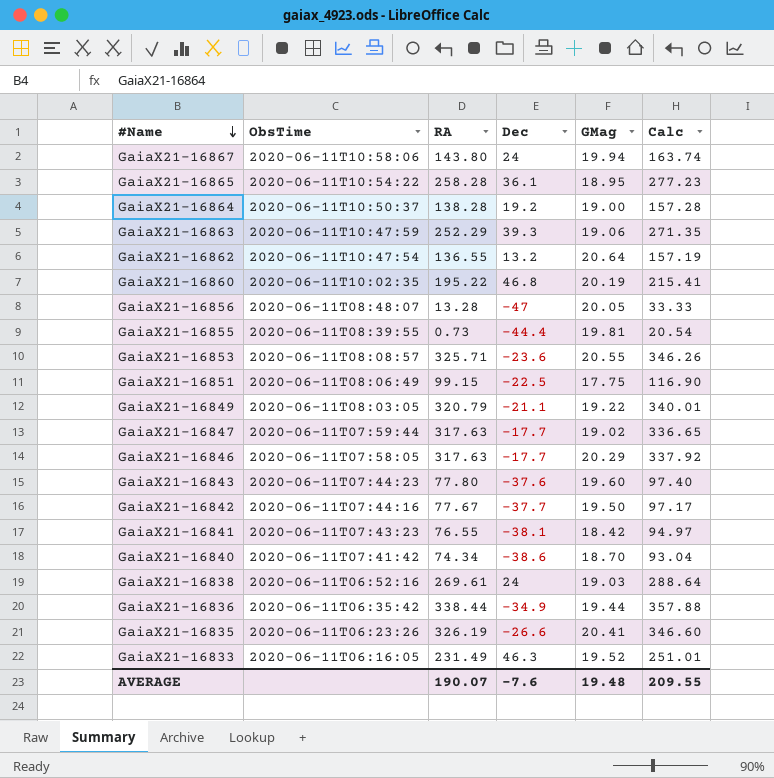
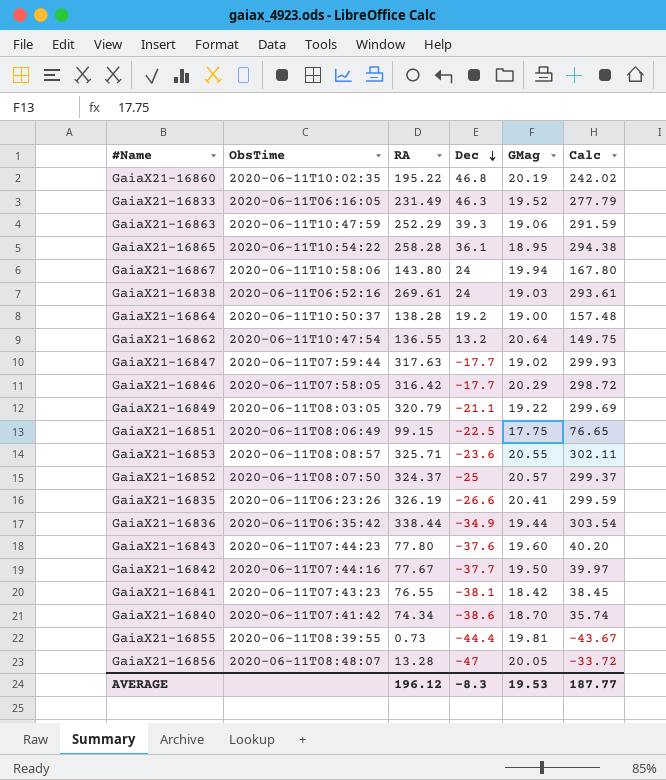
row order: #Name descending -> Dec descending
column Calc | formula: [RA] + [GMag] -> [RA] + [Dec]
GaiaX21-16846 | RA: 317.63 -> 316.42
row GaiaX21-16852: none -> 2020-06-11T08:07:50 | 324.37 | -25 | 20.57 | 299.37
AVERAGE | RA: 190.07 -> 196.12
AVERAGE | Dec: -7.6 -> -8.3
AVERAGE | GMag: 19.48 -> 19.53
AVERAGE | Calc: 209.55 -> 187.77

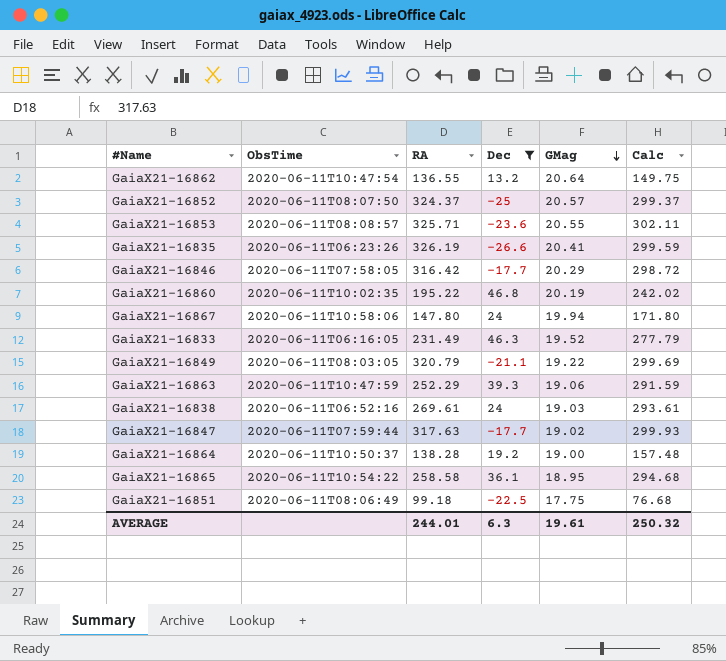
filter: none -> Dec >= -26.6
row order: Dec descending -> GMag descending
GaiaX21-16867 | RA: 143.80 -> 147.80
GaiaX21-16867 | Calc: 167.80 -> 171.80
GaiaX21-16865 | RA: 258.28 -> 258.58
GaiaX21-16865 | Calc: 294.38 -> 294.68
GaiaX21-16851 | RA: 99.15 -> 99.18
GaiaX21-16851 | Calc: 76.65 -> 76.68
AVERAGE | RA: 196.12 -> 244.01
AVERAGE | Dec: -8.3 -> 6.3
AVERAGE | GMag: 19.53 -> 19.61
AVERAGE | Calc: 187.77 -> 250.32

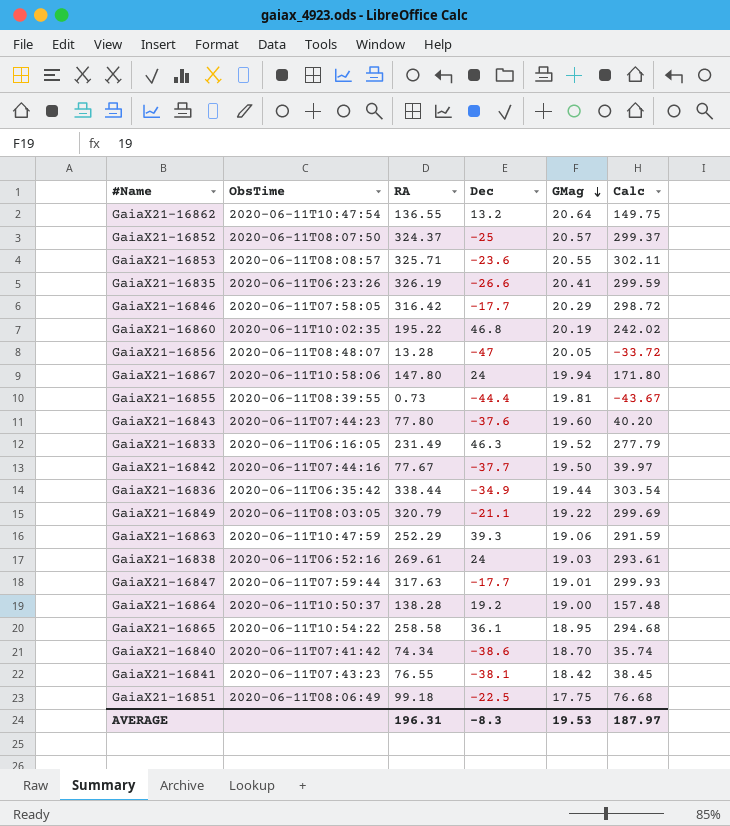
filter: Dec >= -26.6 -> none
GaiaX21-16847 | GMag: 19.02 -> 19.01
AVERAGE | RA: 244.01 -> 196.31
AVERAGE | Dec: 6.3 -> -8.3
AVERAGE | GMag: 19.61 -> 19.53
AVERAGE | Calc: 250.32 -> 187.97

